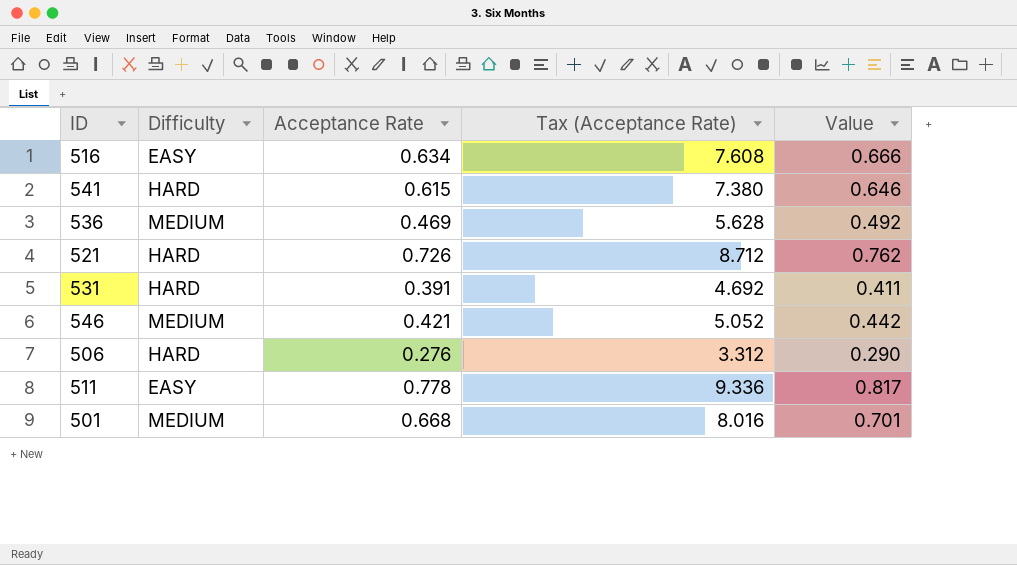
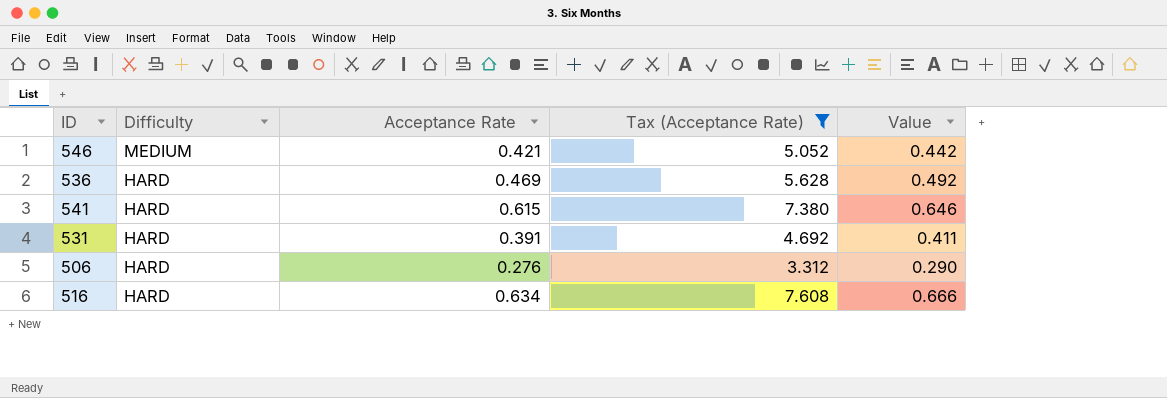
filter: none -> Tax (Acceptance Rate) <= 7.608
row order: none -> Difficulty descending
536 | Difficulty: MEDIUM -> HARD
516 | Difficulty: EASY -> HARD

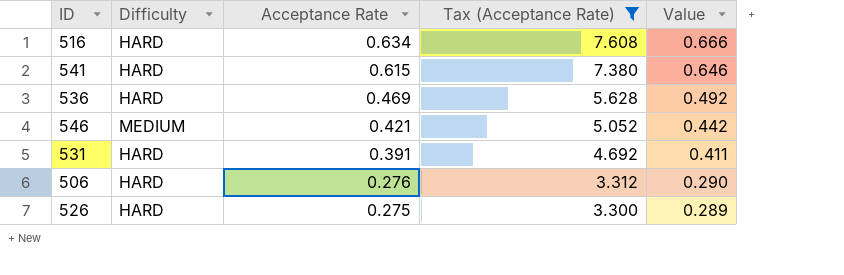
row order: Difficulty descending -> Acceptance Rate descending
row 526: none -> HARD | 0.275 | 3.300 | 0.289

